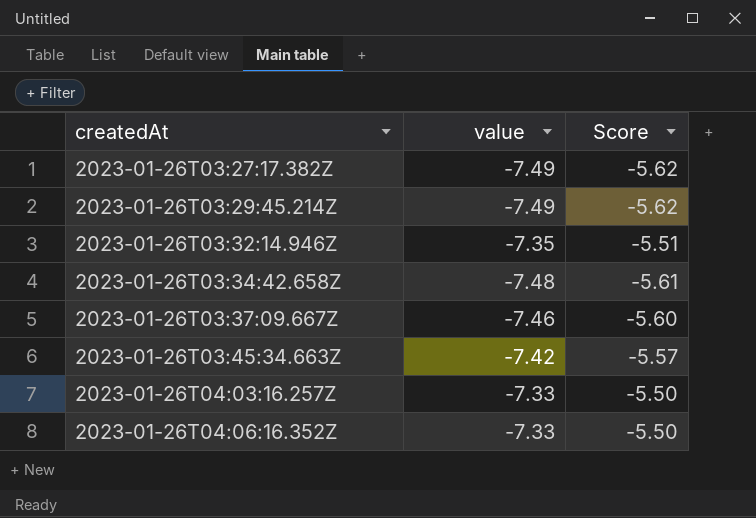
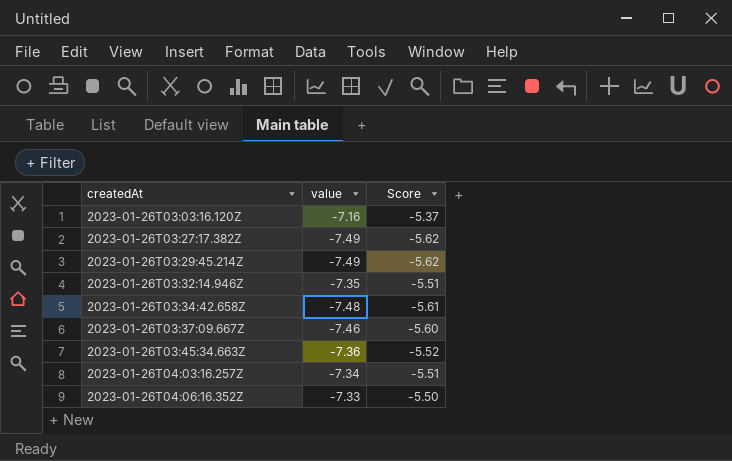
row 2023-01-26T03:03:16.120Z: none -> -7.16 | -5.37
2023-01-26T03:45:34.663Z | value: -7.42 -> -7.36
2023-01-26T03:45:34.663Z | Score: -5.57 -> -5.52
2023-01-26T04:03:16.257Z | value: -7.33 -> -7.34
2023-01-26T04:03:16.257Z | Score: -5.50 -> -5.51

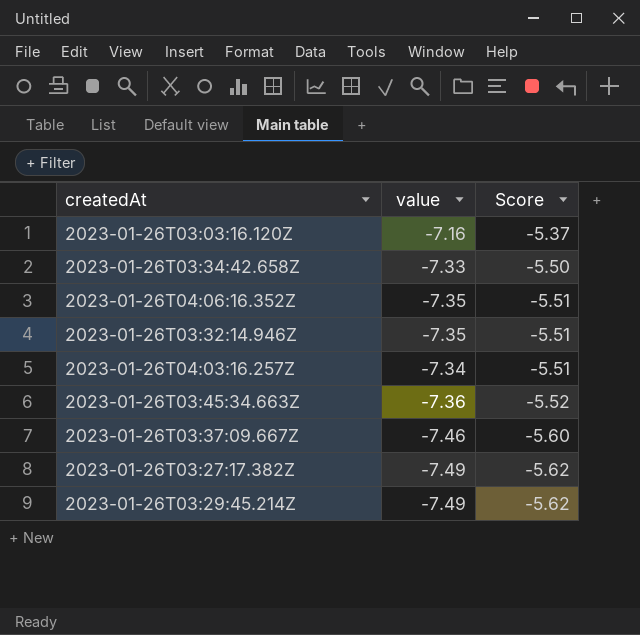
row order: createdAt ascending -> Score descending
2023-01-26T03:34:42.658Z | value: -7.48 -> -7.33
2023-01-26T03:34:42.658Z | Score: -5.61 -> -5.50
2023-01-26T04:06:16.352Z | value: -7.33 -> -7.35
2023-01-26T04:06:16.352Z | Score: -5.50 -> -5.51

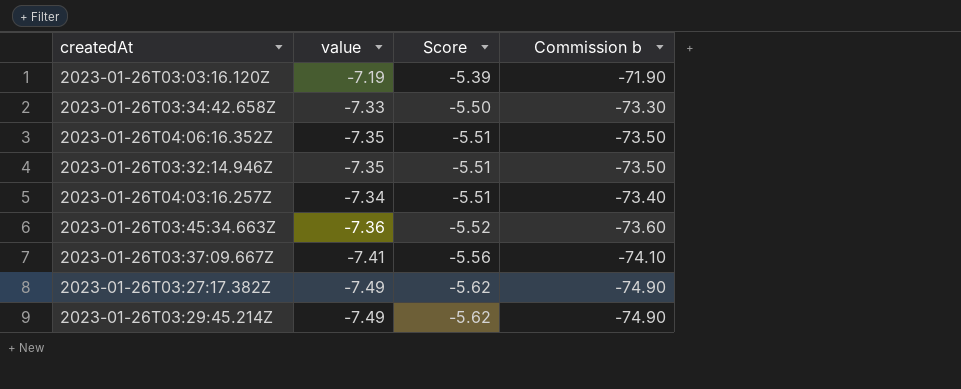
column Commission b | formula: none -> [value] * 10
2023-01-26T03:03:16.120Z | value: -7.16 -> -7.19
2023-01-26T03:03:16.120Z | Score: -5.37 -> -5.39
2023-01-26T03:37:09.667Z | value: -7.46 -> -7.41
2023-01-26T03:37:09.667Z | Score: -5.60 -> -5.56

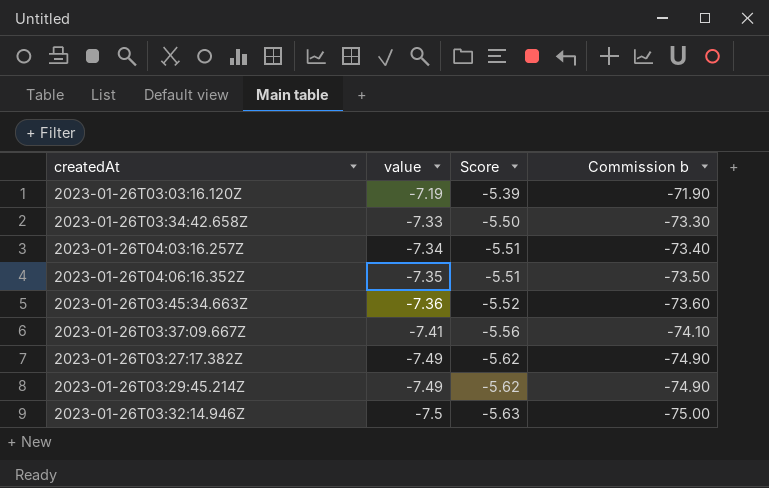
row order: Score descending -> value descending
2023-01-26T03:32:14.946Z | value: -7.35 -> -7.5
2023-01-26T03:32:14.946Z | Score: -5.51 -> -5.63
2023-01-26T03:32:14.946Z | Commission b: -73.50 -> -75.00

